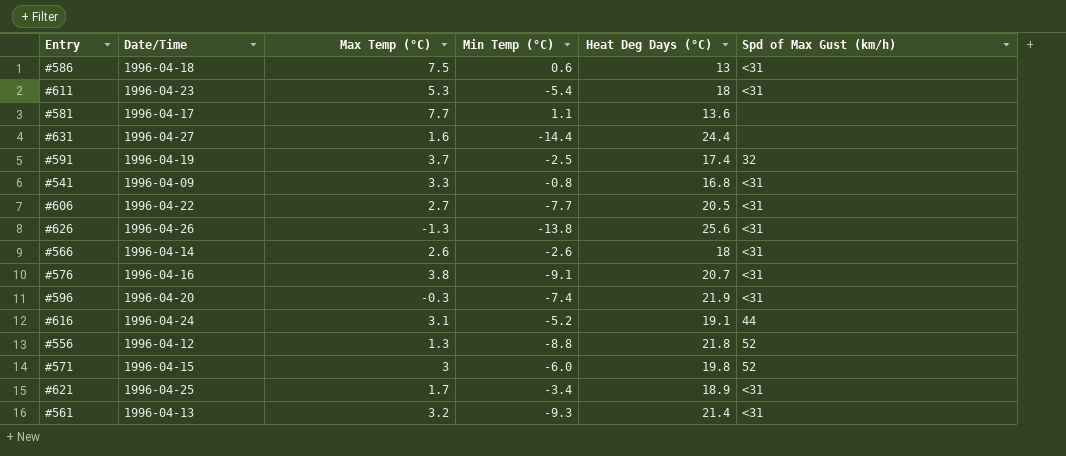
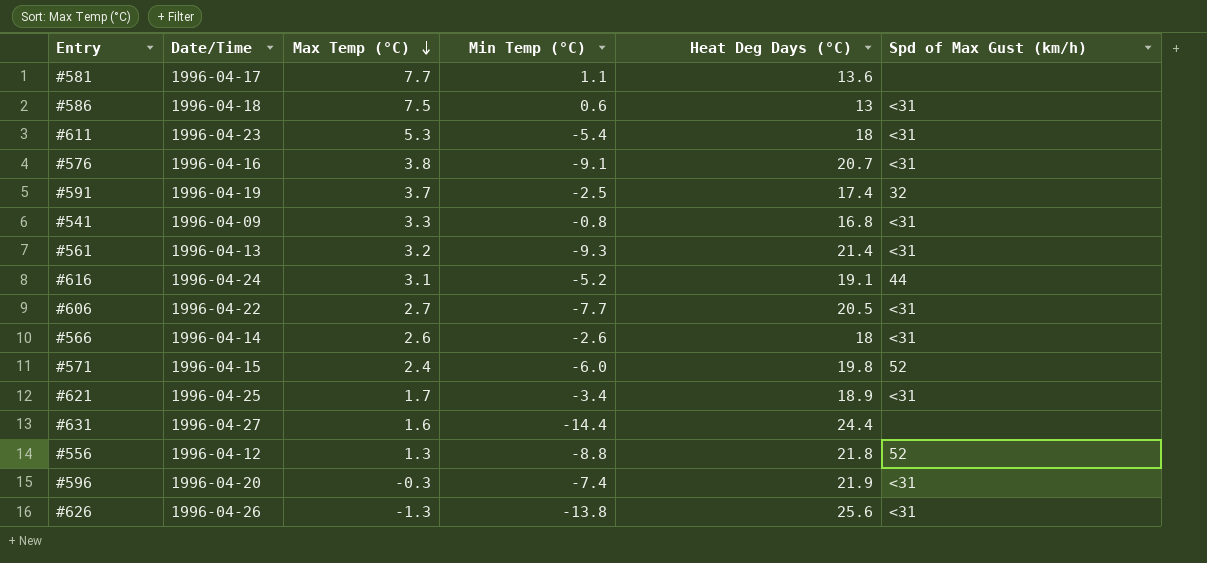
row order: none -> Max Temp (°C) descending
#571 | Max Temp (°C): 3 -> 2.4

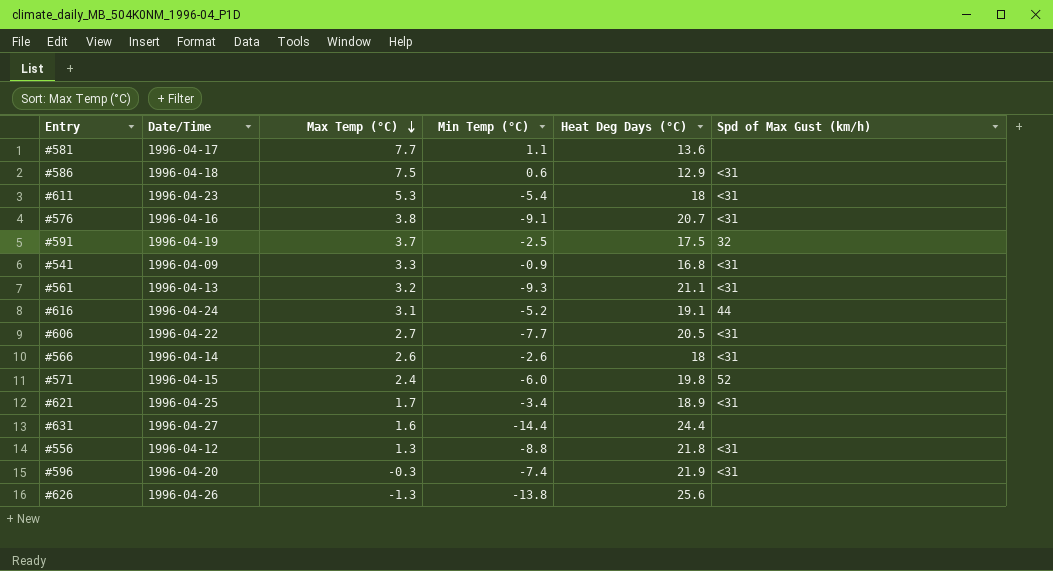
#586 | Heat Deg Days (°C): 13 -> 12.9
#591 | Heat Deg Days (°C): 17.4 -> 17.5
#541 | Min Temp (°C): -0.8 -> -0.9
#561 | Heat Deg Days (°C): 21.4 -> 21.1
#556 | Spd of Max Gust (km/h): 52 -> <31
#626 | Spd of Max Gust (km/h): <31 -> none

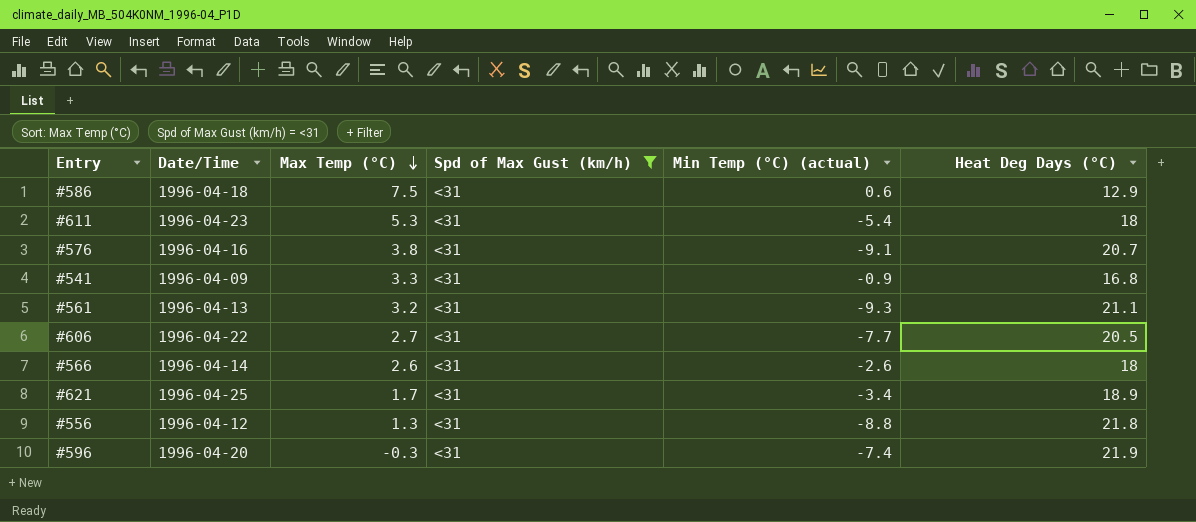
filter: none -> Spd of Max Gust (km/h) = <31
column Spd of Max Gust (km/h) | position: 6 -> 4
column name: Min Temp (°C) -> Min Temp (°C) (actual)

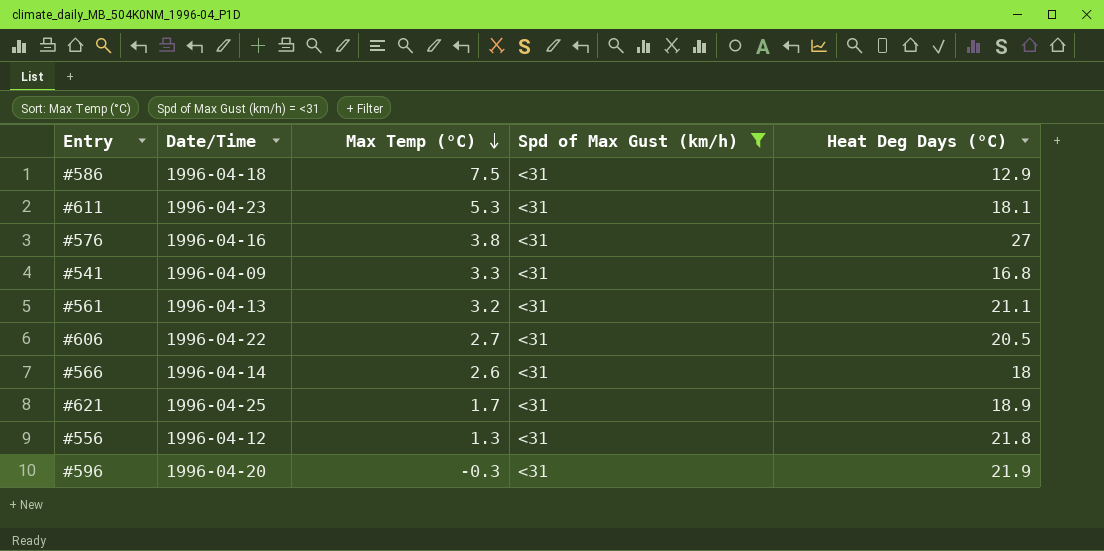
column Min Temp (°C) (actual) | position: 5 -> none
#611 | Heat Deg Days (°C): 18 -> 18.1
#576 | Heat Deg Days (°C): 20.7 -> 27

